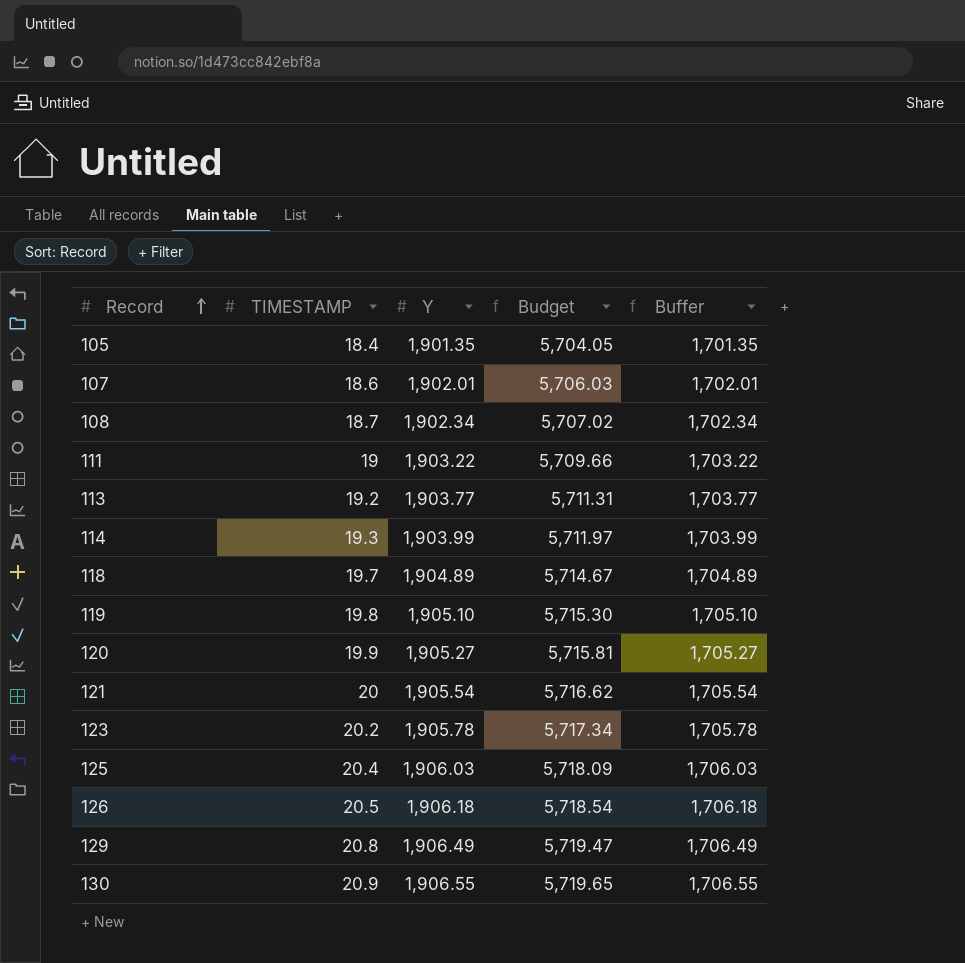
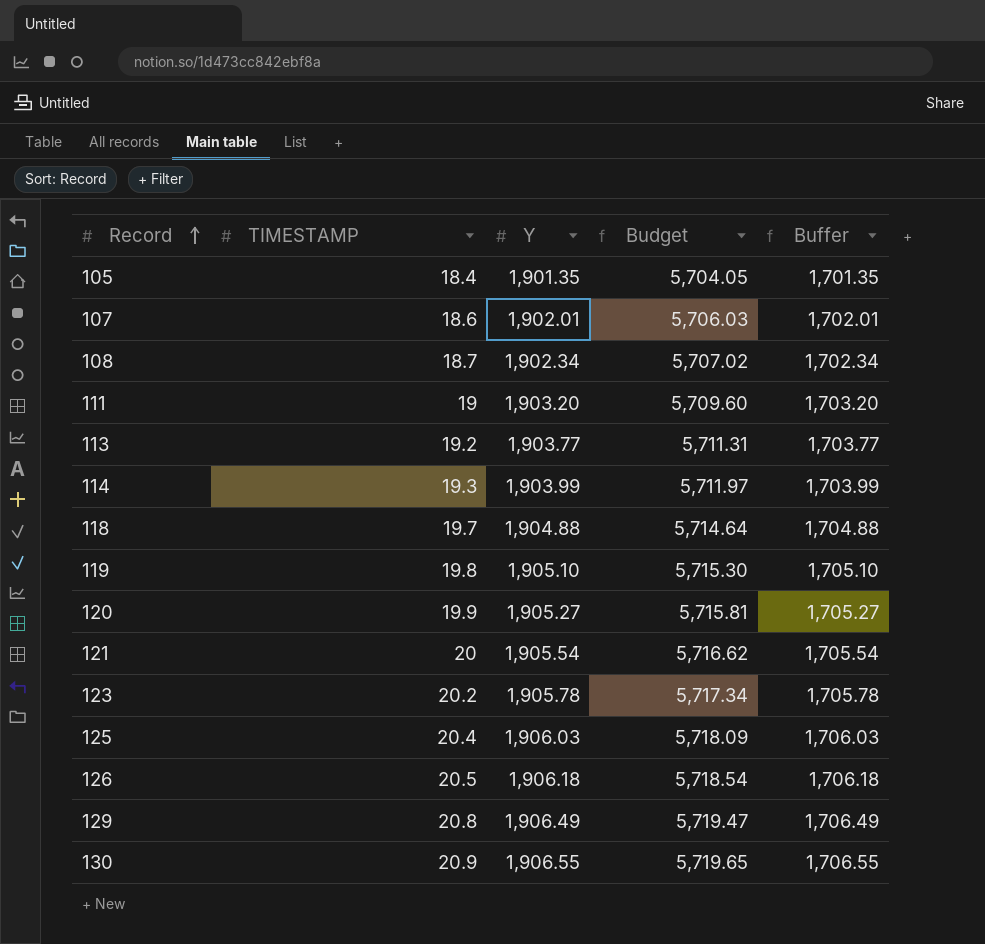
111 | Y: 1,903.22 -> 1,903.20
111 | Budget: 5,709.66 -> 5,709.60
111 | Buffer: 1,703.22 -> 1,703.20
118 | Y: 1,904.89 -> 1,904.88
118 | Budget: 5,714.67 -> 5,714.64
118 | Buffer: 1,704.89 -> 1,704.88

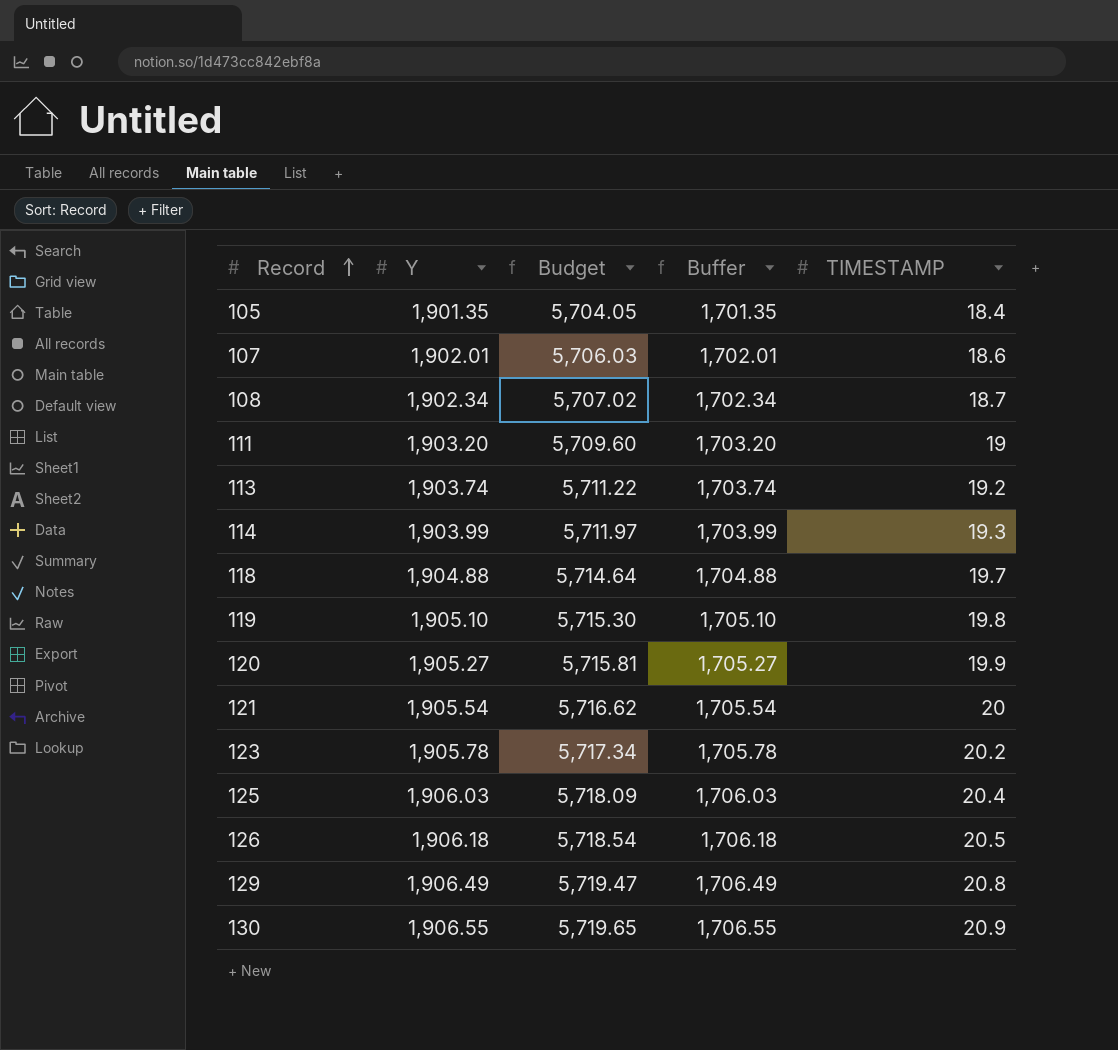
column TIMESTAMP | position: 2 -> 5
113 | Y: 1,903.77 -> 1,903.74
113 | Budget: 5,711.31 -> 5,711.22
113 | Buffer: 1,703.77 -> 1,703.74

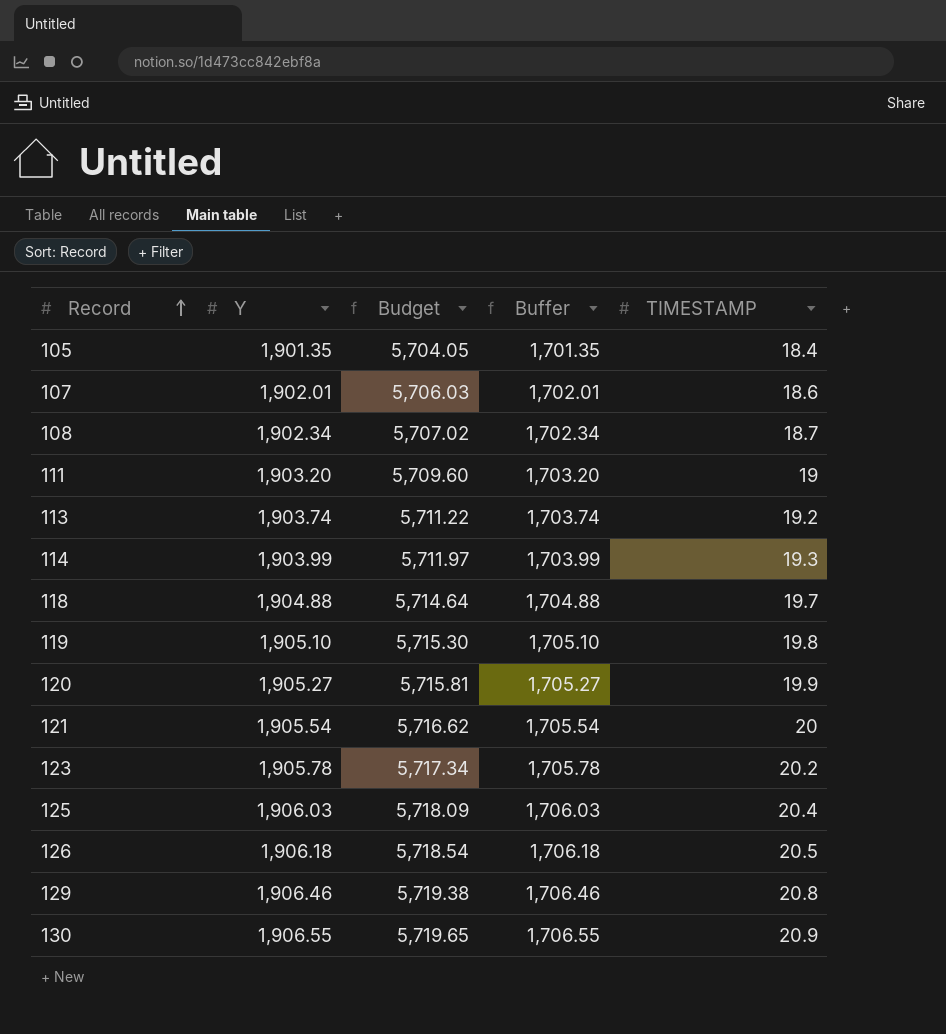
129 | Y: 1,906.49 -> 1,906.46
129 | Budget: 5,719.47 -> 5,719.38
129 | Buffer: 1,706.49 -> 1,706.46

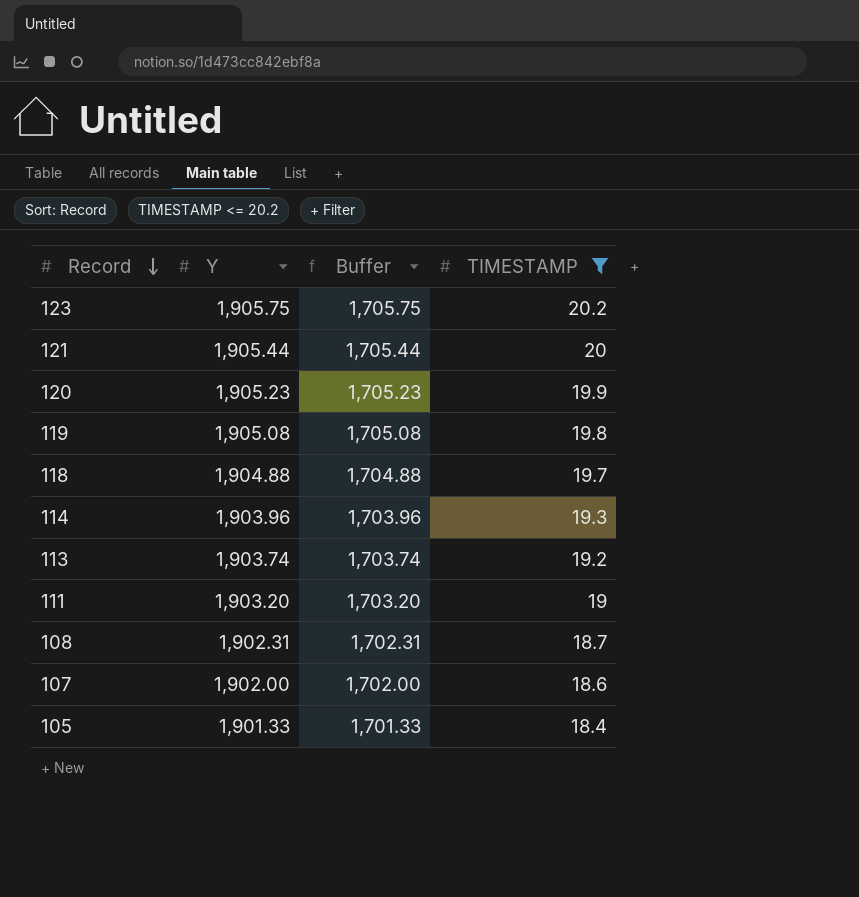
filter: none -> TIMESTAMP <= 20.2
row order: Record ascending -> Record descending
column Budget | formula: [Y] * 3 -> none
123 | Y: 1,905.78 -> 1,905.75
123 | Buffer: 1,705.78 -> 1,705.75
121 | Y: 1,905.54 -> 1,905.44
121 | Buffer: 1,705.54 -> 1,705.44
120 | Y: 1,905.27 -> 1,905.23
120 | Buffer: 1,705.27 -> 1,705.23
119 | Y: 1,905.10 -> 1,905.08
119 | Buffer: 1,705.10 -> 1,705.08
114 | Y: 1,903.99 -> 1,903.96
114 | Buffer: 1,703.99 -> 1,703.96
108 | Y: 1,902.34 -> 1,902.31
108 | Buffer: 1,702.34 -> 1,702.31
107 | Y: 1,902.01 -> 1,902.00
107 | Buffer: 1,702.01 -> 1,702.00
105 | Y: 1,901.35 -> 1,901.33
105 | Buffer: 1,701.35 -> 1,701.33

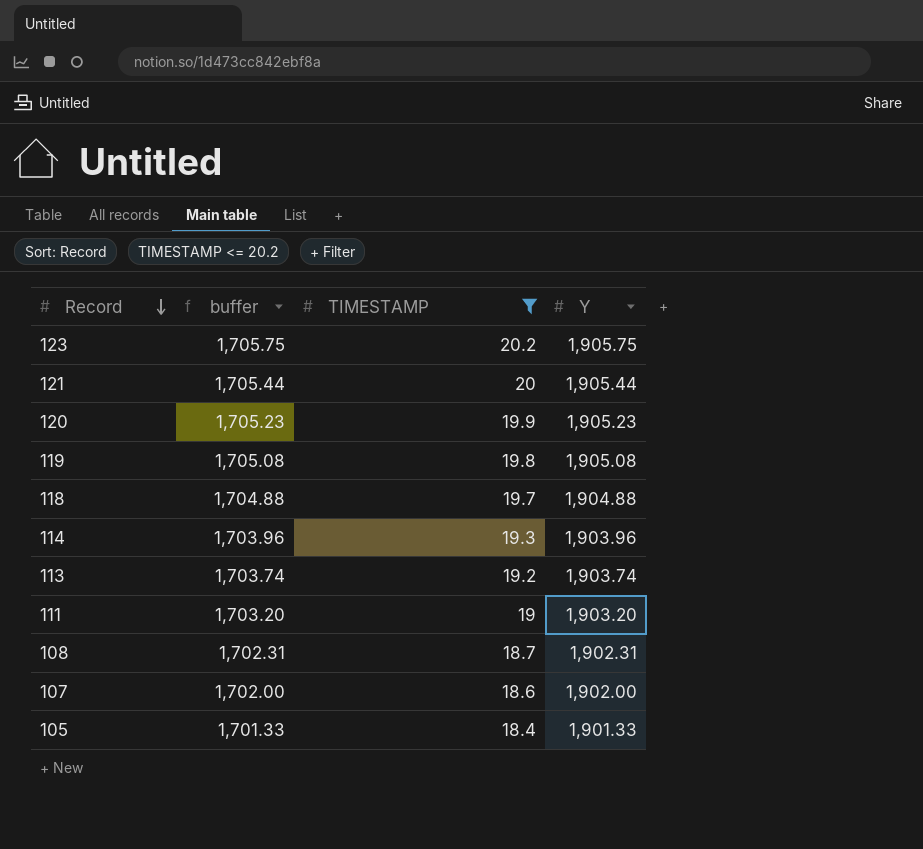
column name: Buffer -> buffer
column Y | position: 2 -> 4

